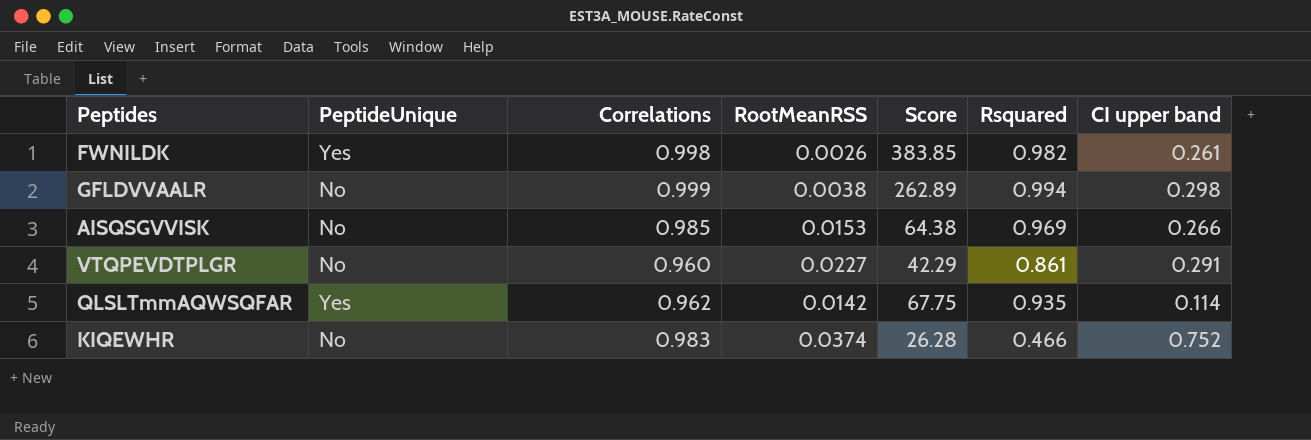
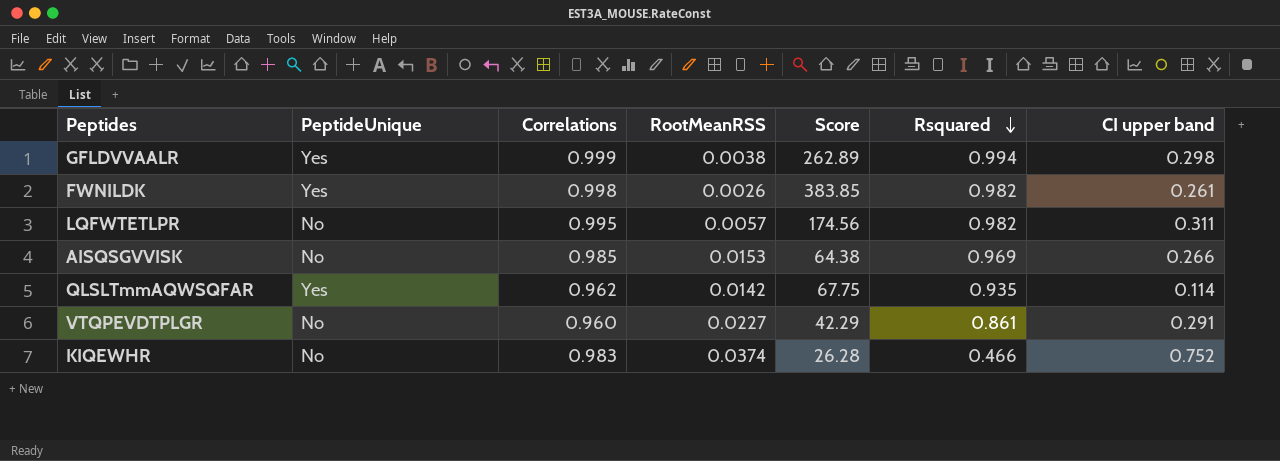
row order: none -> Rsquared descending
GFLDVVAALR | PeptideUnique: No -> Yes
row LQFWTETLPR: none -> No | 0.995 | 0.0057 | 174.56 | 0.982 | 0.311

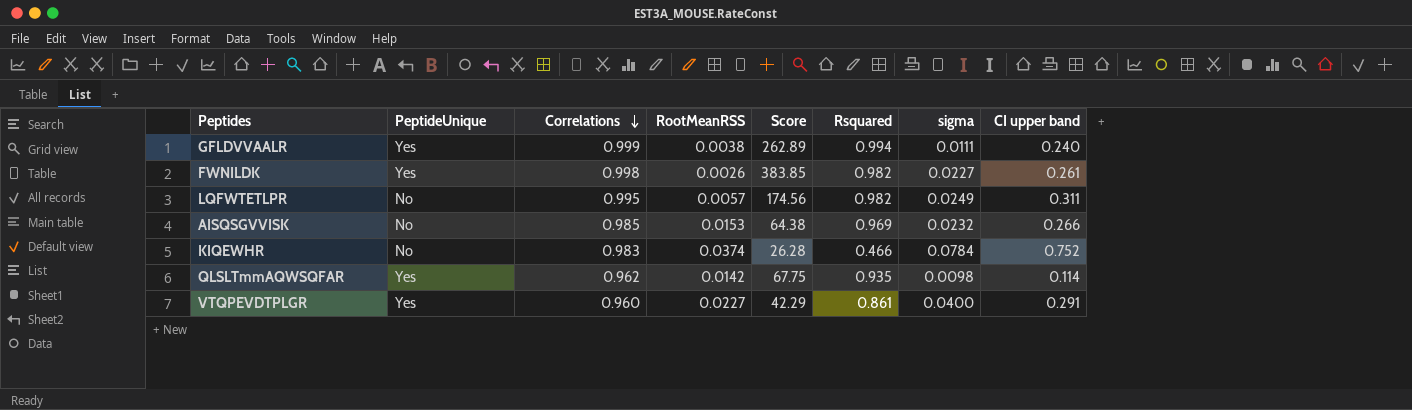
row order: Rsquared descending -> Correlations descending
column sigma | position: none -> 7
GFLDVVAALR | CI upper band: 0.298 -> 0.240
VTQPEVDTPLGR | PeptideUnique: No -> Yes

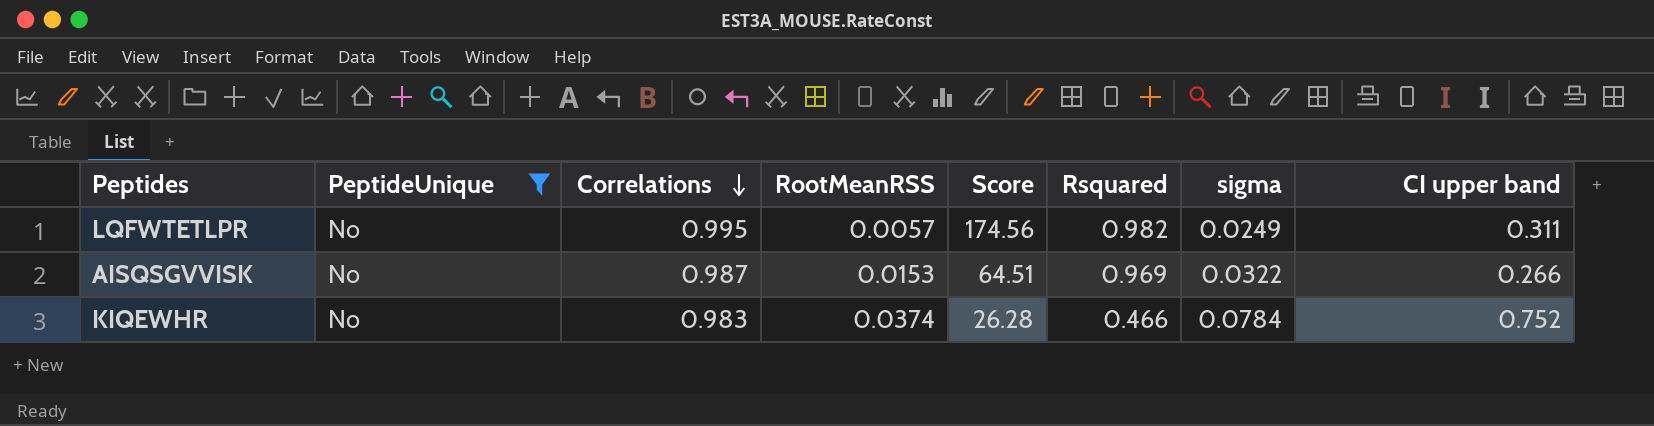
filter: none -> PeptideUnique = No
AISQSGVVISK | Correlations: 0.985 -> 0.987
AISQSGVVISK | Score: 64.38 -> 64.51
AISQSGVVISK | sigma: 0.0232 -> 0.0322

